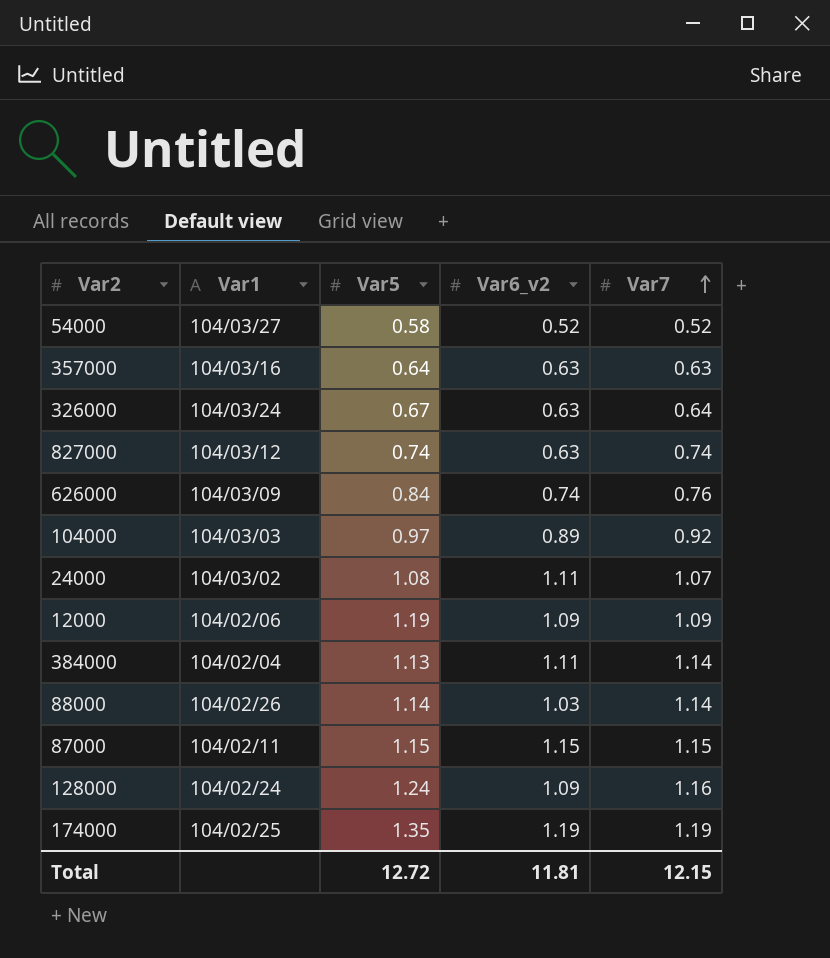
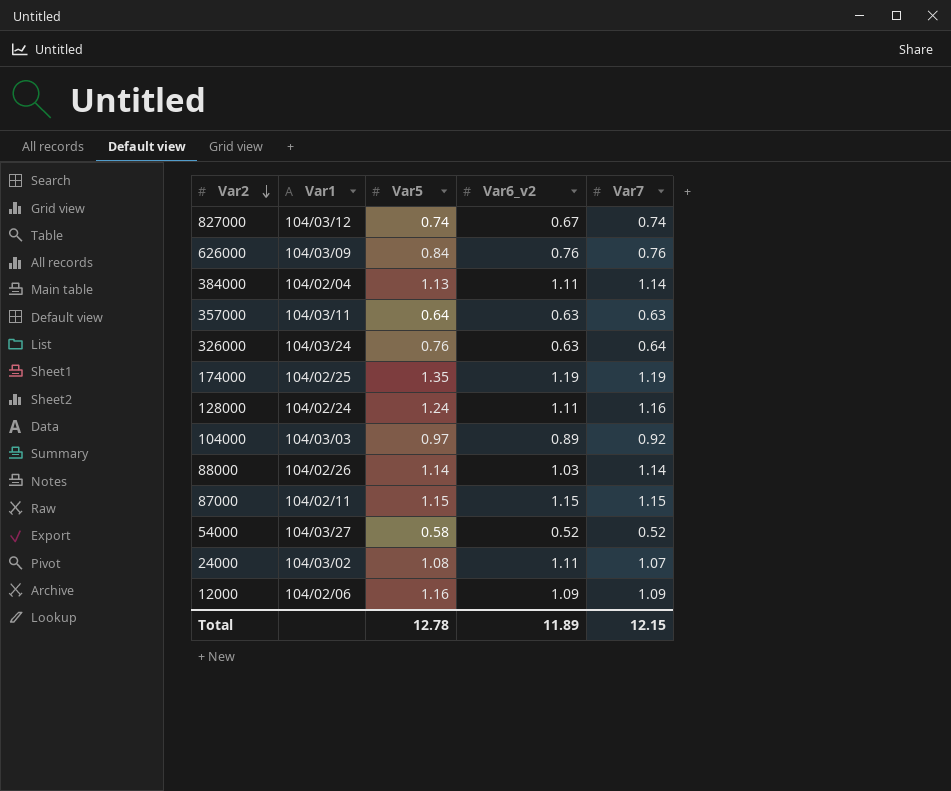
row order: Var7 ascending -> Var2 descending
827000 | Var6_v2: 0.63 -> 0.67
626000 | Var6_v2: 0.74 -> 0.76
357000 | Var1: 104/03/16 -> 104/03/11
326000 | Var5: 0.67 -> 0.76
128000 | Var6_v2: 1.09 -> 1.11
12000 | Var5: 1.19 -> 1.16
Total | Var5: 12.72 -> 12.78
Total | Var6_v2: 11.81 -> 11.89

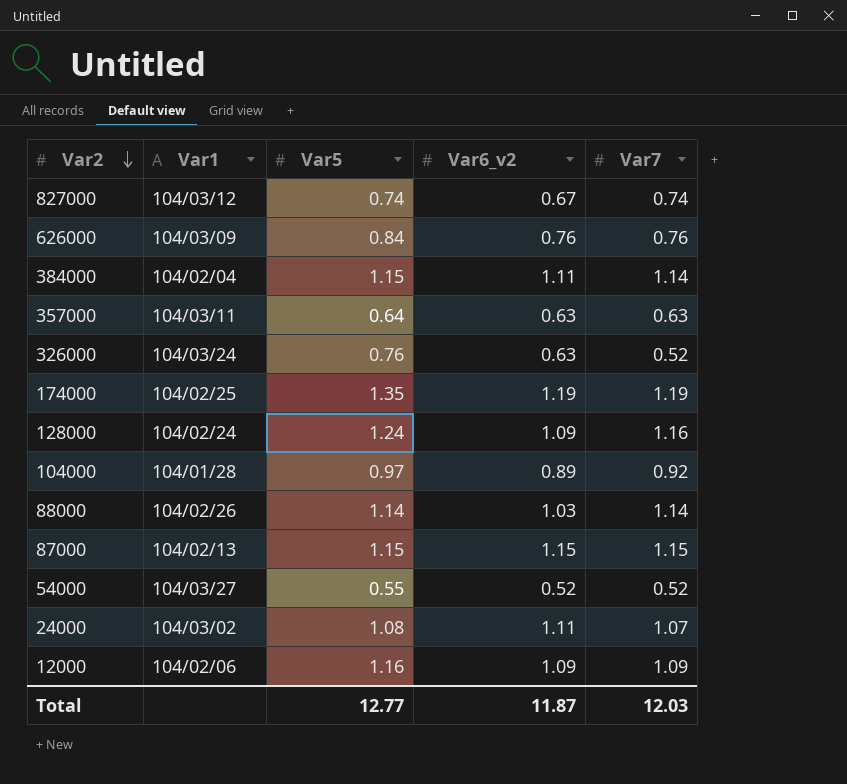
384000 | Var5: 1.13 -> 1.15
326000 | Var7: 0.64 -> 0.52
128000 | Var6_v2: 1.11 -> 1.09
104000 | Var1: 104/03/03 -> 104/01/28
87000 | Var1: 104/02/11 -> 104/02/13
54000 | Var5: 0.58 -> 0.55
Total | Var5: 12.78 -> 12.77
Total | Var6_v2: 11.89 -> 11.87
Total | Var7: 12.15 -> 12.03

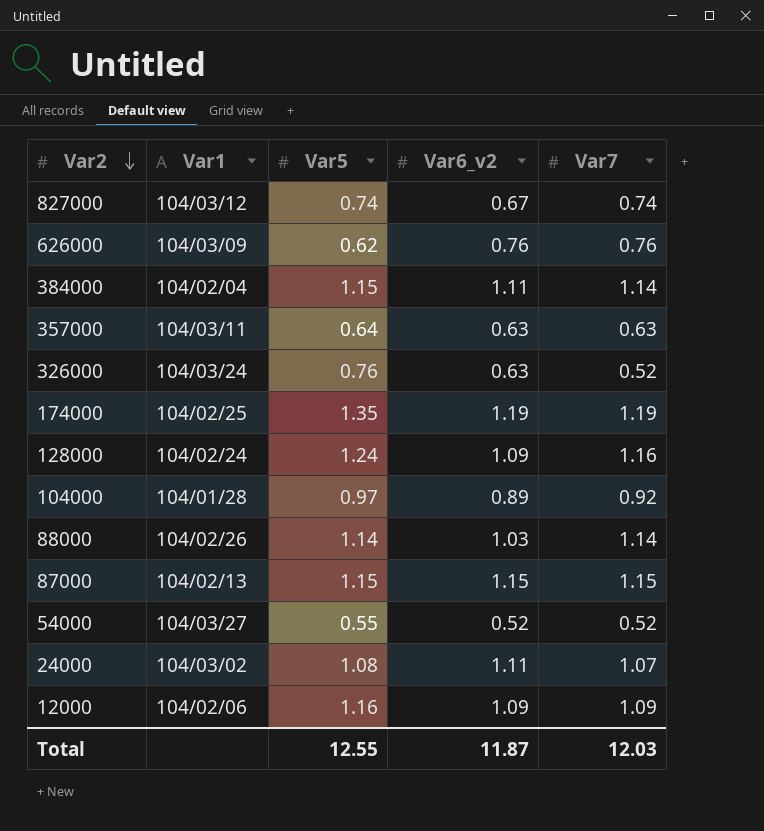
626000 | Var5: 0.84 -> 0.62
Total | Var5: 12.77 -> 12.55

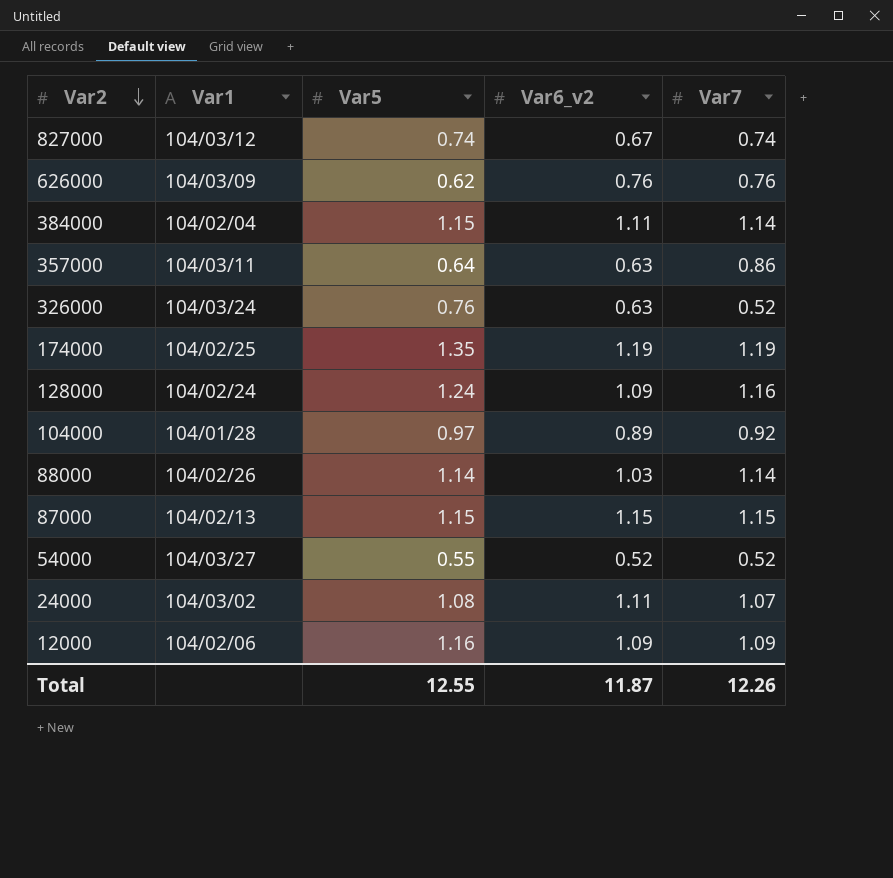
357000 | Var7: 0.63 -> 0.86
Total | Var7: 12.03 -> 12.26

